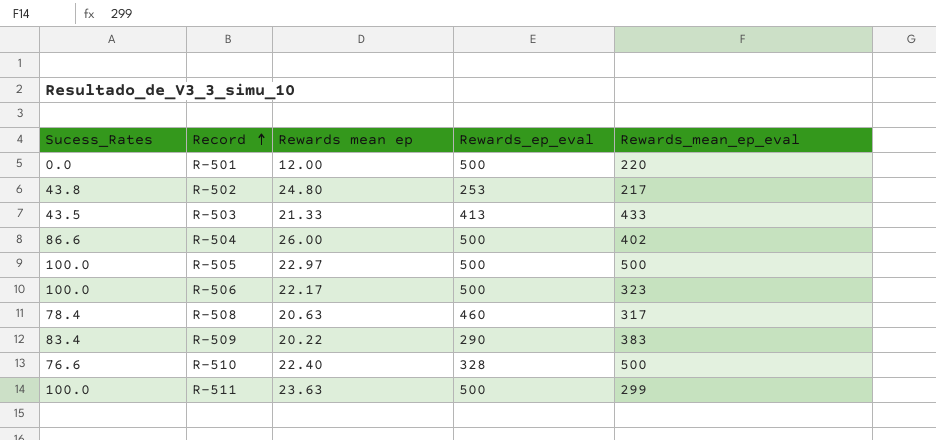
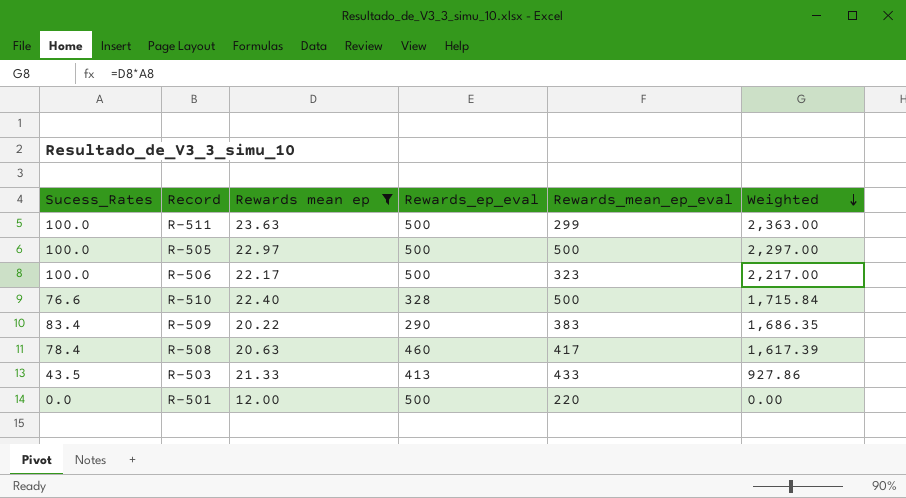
filter: none -> Rewards mean ep <= 23.63
row order: Record ascending -> Weighted descending
column Weighted | formula: none -> [Sucess_Rates] * [Rewards mean ep]
R-508 | Rewards_mean_ep_eval: 317 -> 417

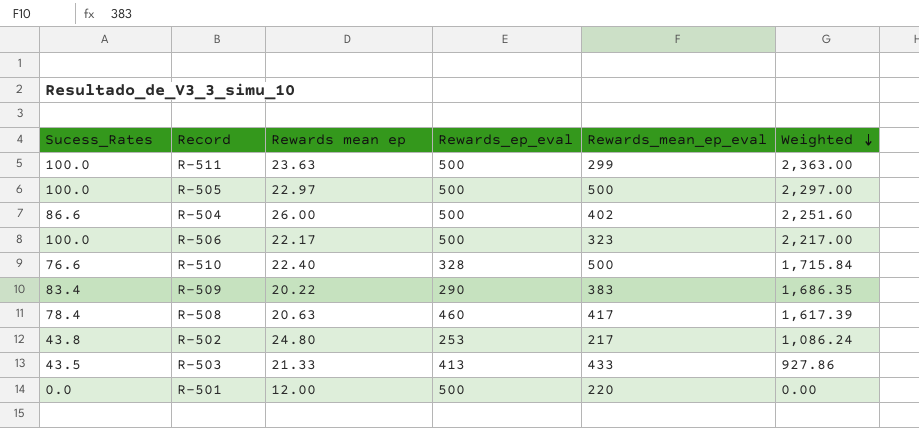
filter: Rewards mean ep <= 23.63 -> none

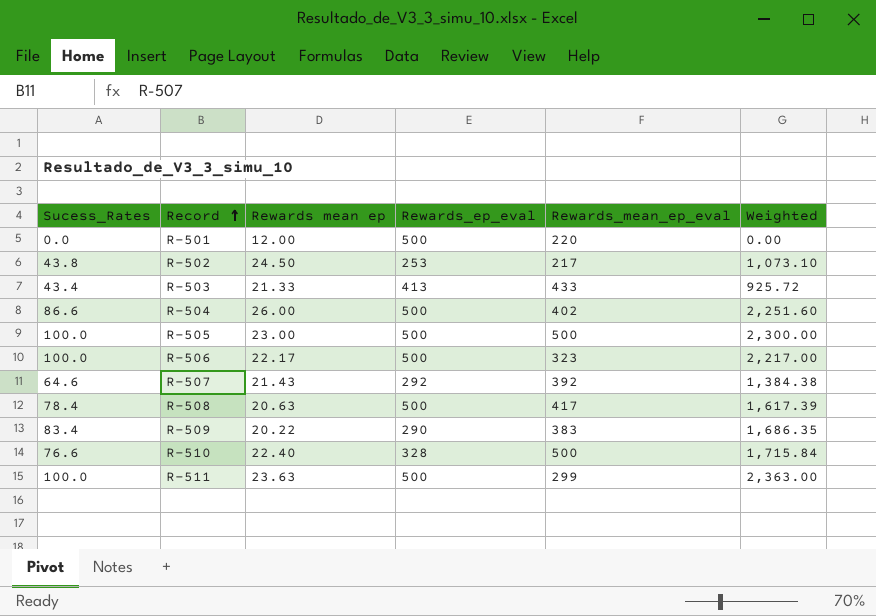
row order: Weighted descending -> Record ascending
R-502 | Rewards mean ep: 24.80 -> 24.50
R-502 | Weighted: 1,086.24 -> 1,073.10
R-503 | Sucess_Rates: 43.5 -> 43.4
R-503 | Weighted: 927.86 -> 925.72
R-505 | Rewards mean ep: 22.97 -> 23.00
R-505 | Weighted: 2,297.00 -> 2,300.00
row R-507: none -> 64.6 | 21.43 | 292 | 392 | 1,384.38
R-508 | Rewards_ep_eval: 460 -> 500

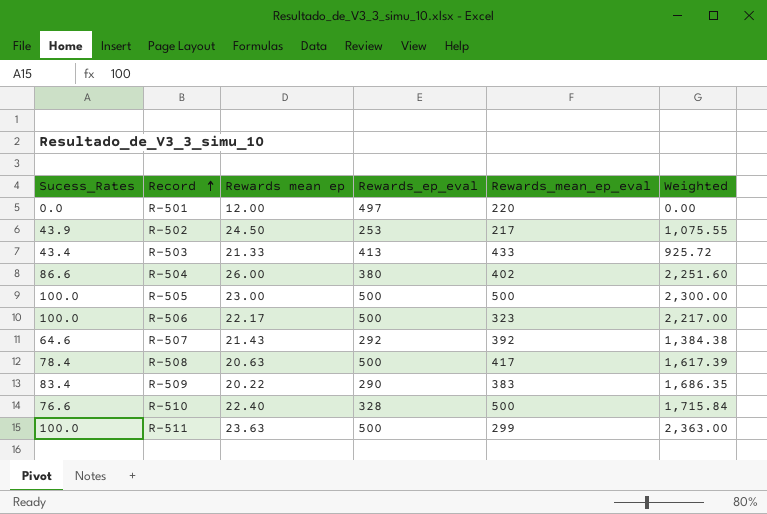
R-501 | Rewards_ep_eval: 500 -> 497
R-502 | Sucess_Rates: 43.8 -> 43.9
R-502 | Weighted: 1,073.10 -> 1,075.55
R-504 | Rewards_ep_eval: 500 -> 380

